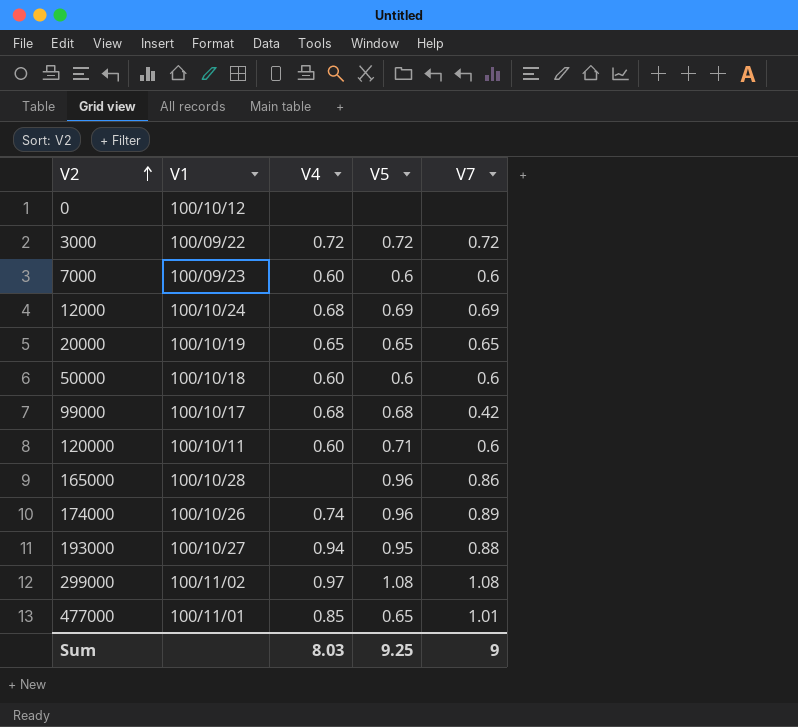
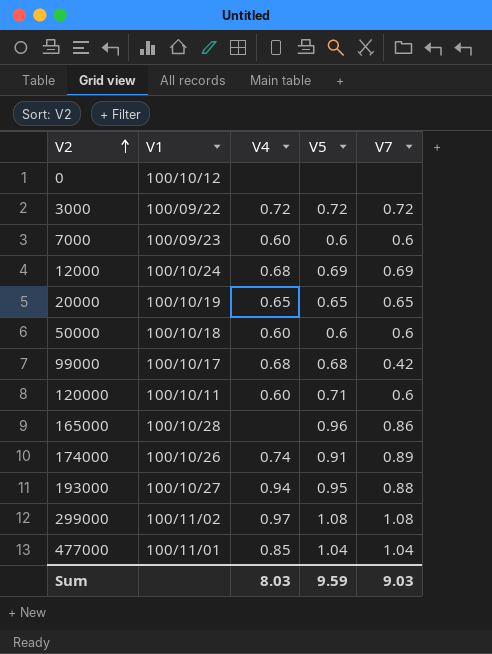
174000 | V5: 0.96 -> 0.91
477000 | V5: 0.65 -> 1.04
477000 | V7: 1.01 -> 1.04
Sum | V5: 9.25 -> 9.59
Sum | V7: 9 -> 9.03

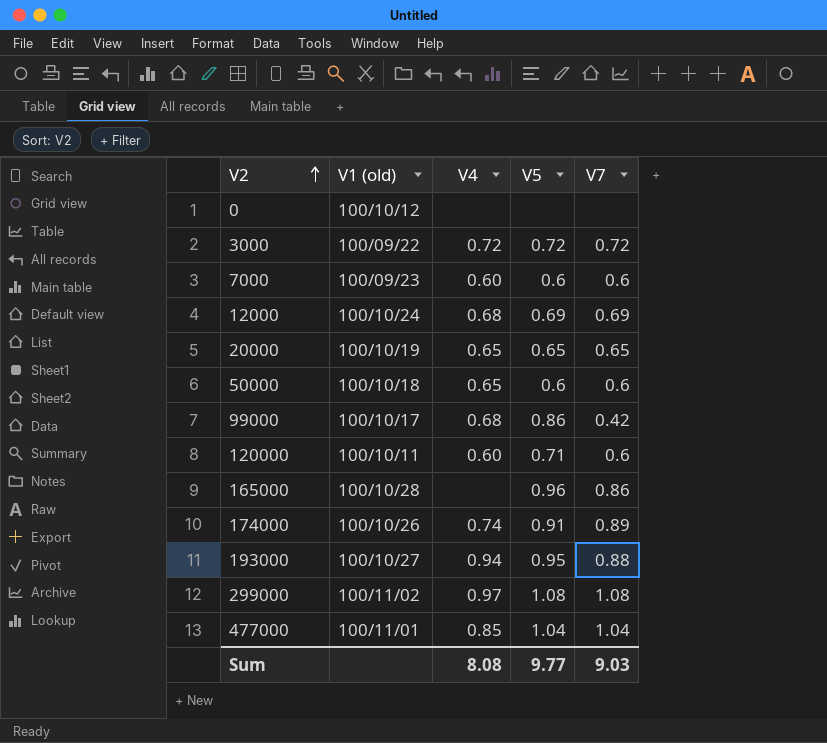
column name: V1 -> V1 (old)
50000 | V4: 0.60 -> 0.65
99000 | V5: 0.68 -> 0.86
Sum | V4: 8.03 -> 8.08
Sum | V5: 9.59 -> 9.77

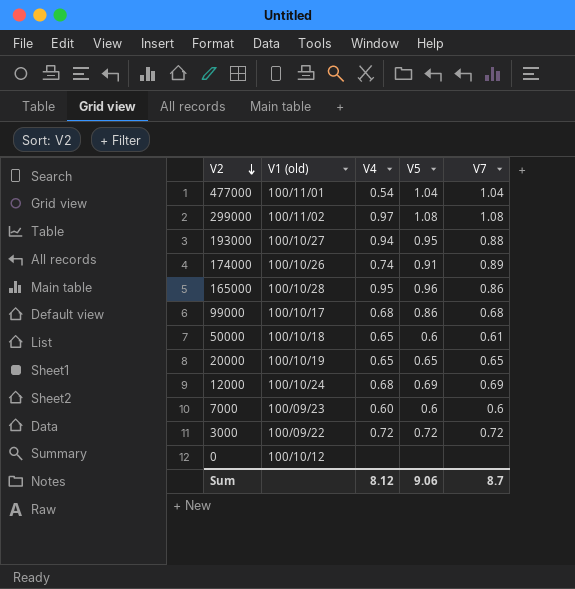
row order: V2 ascending -> V2 descending
row 120000: 100/10/11 | 0.60 | 0.71 | 0.6 -> none
477000 | V4: 0.85 -> 0.54
165000 | V4: none -> 0.95
99000 | V7: 0.42 -> 0.68
50000 | V7: 0.6 -> 0.61
Sum | V4: 8.08 -> 8.12
Sum | V5: 9.77 -> 9.06
Sum | V7: 9.03 -> 8.7

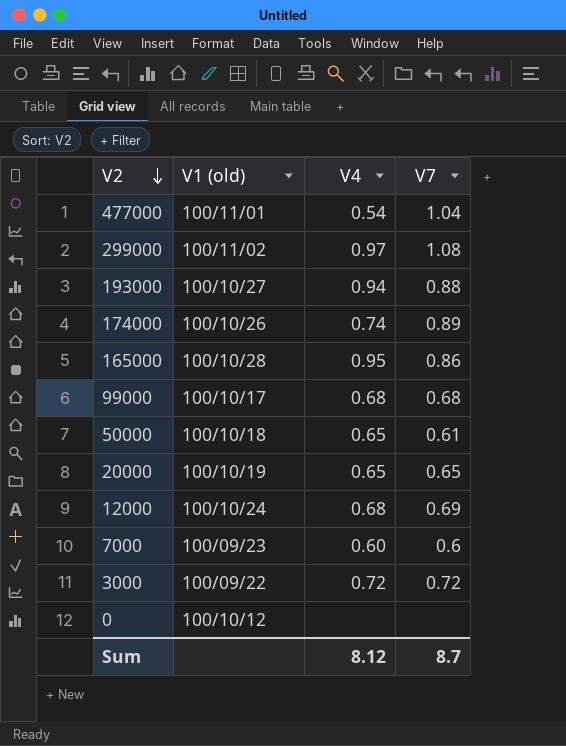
column V5 | position: 4 -> none

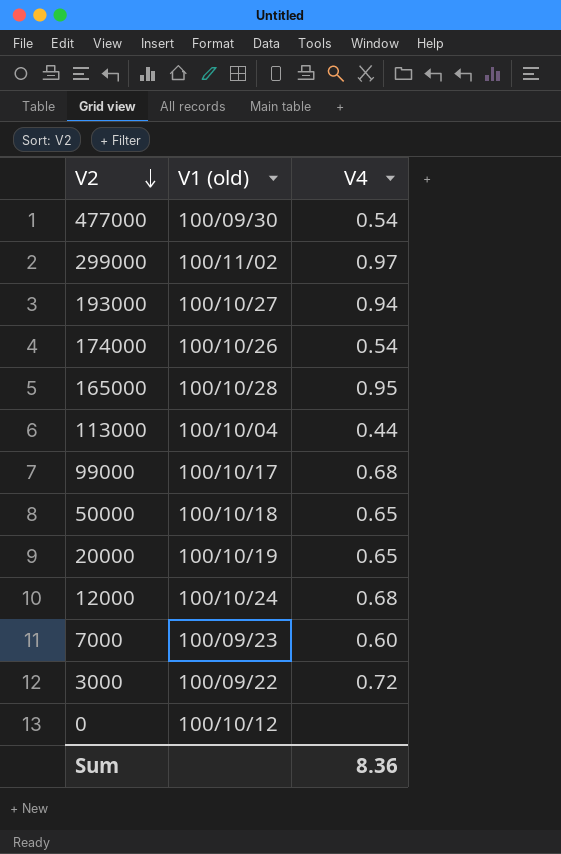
column V7 | position: 4 -> none
477000 | V1 (old): 100/11/01 -> 100/09/30
174000 | V4: 0.74 -> 0.54
row 113000: none -> 100/10/04 | 0.44
Sum | V4: 8.12 -> 8.36

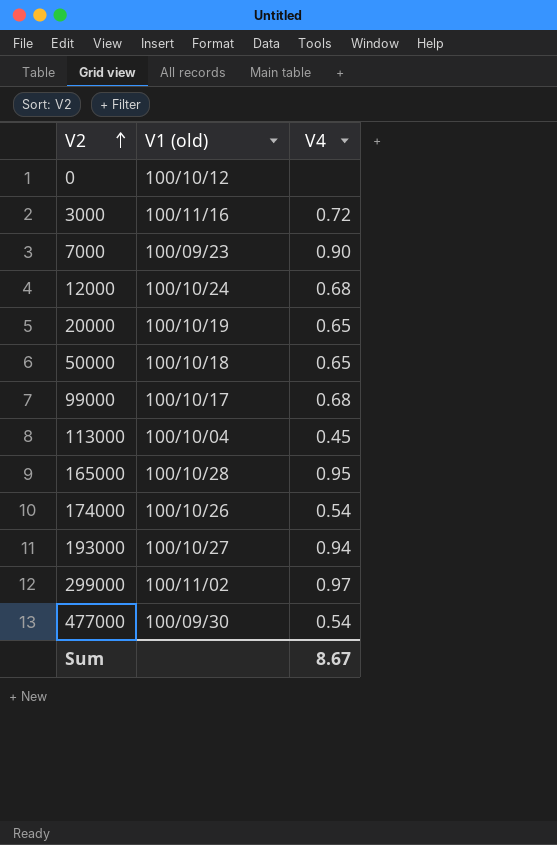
row order: V2 descending -> V2 ascending
3000 | V1 (old): 100/09/22 -> 100/11/16
7000 | V4: 0.60 -> 0.90
113000 | V4: 0.44 -> 0.45
Sum | V4: 8.36 -> 8.67

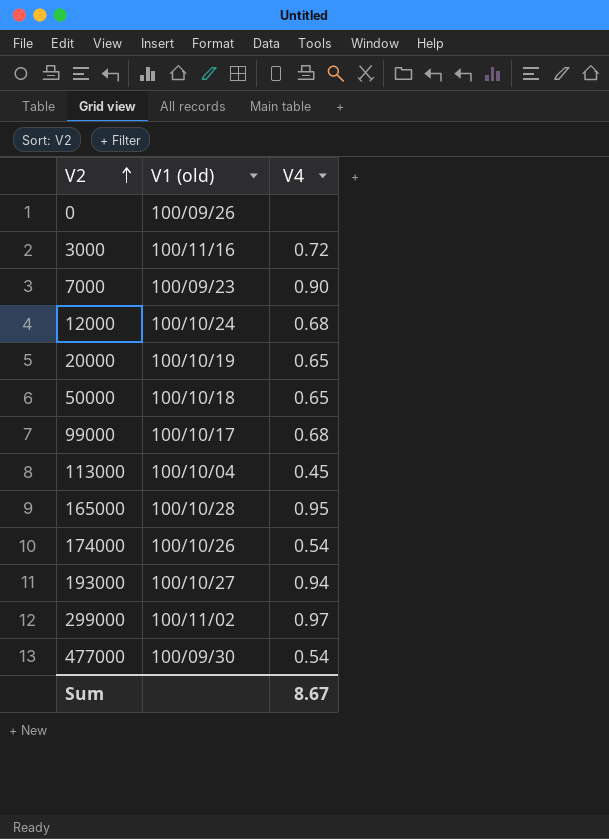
0 | V1 (old): 100/10/12 -> 100/09/26

